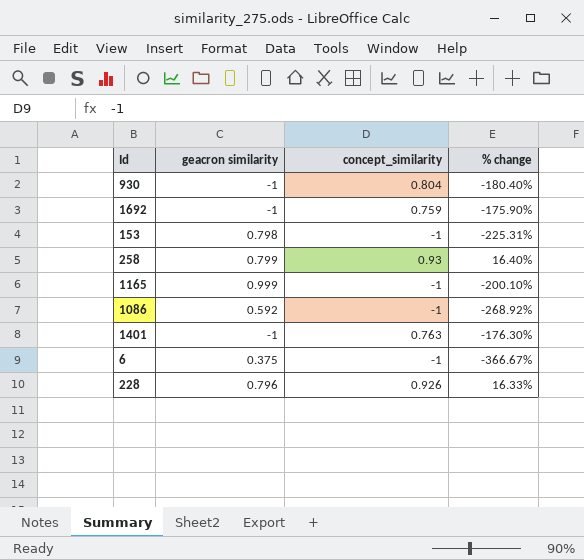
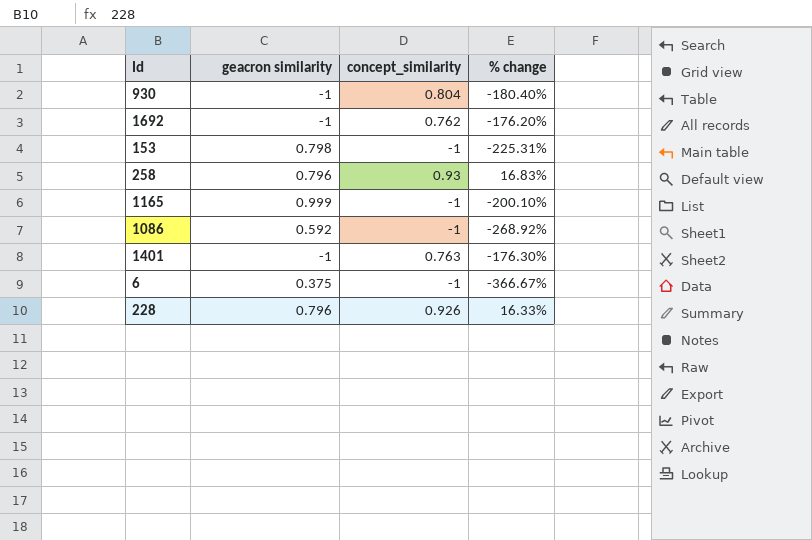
1692 | concept_similarity: 0.759 -> 0.762
1692 | % change: -175.90% -> -176.20%
258 | geacron similarity: 0.799 -> 0.796
258 | % change: 16.40% -> 16.83%

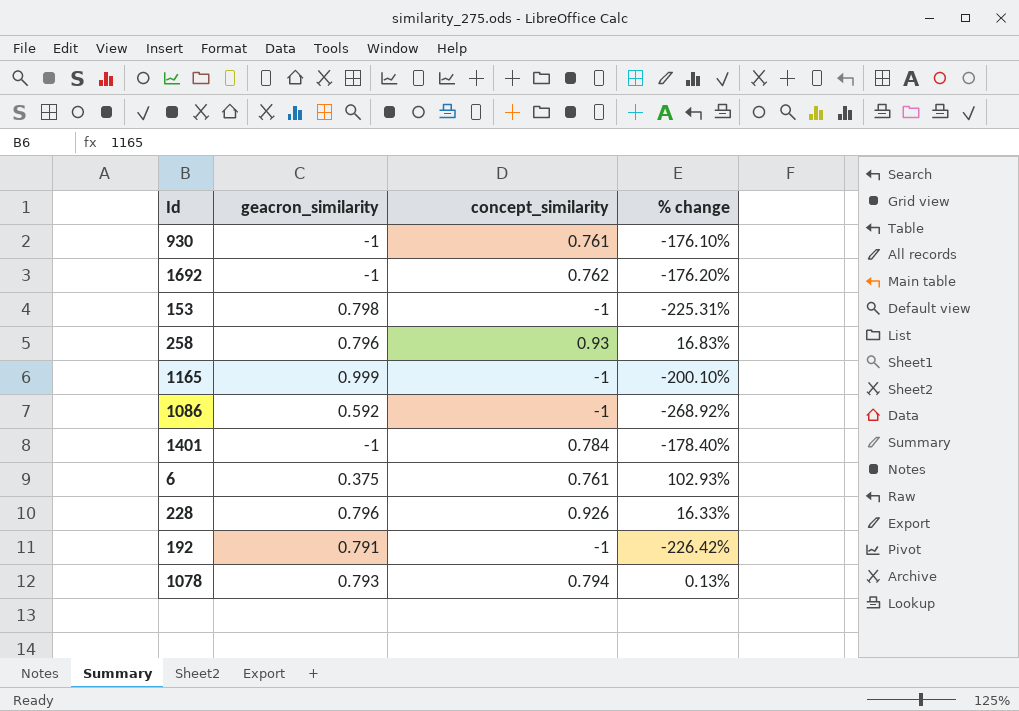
column name: geacron similarity -> geacron_similarity
930 | concept_similarity: 0.804 -> 0.761
930 | % change: -180.40% -> -176.10%
1401 | concept_similarity: 0.763 -> 0.784
1401 | % change: -176.30% -> -178.40%
6 | concept_similarity: -1 -> 0.761
6 | % change: -366.67% -> 102.93%
row 192: none -> 0.791 | -1 | -226.42%
row 1078: none -> 0.793 | 0.794 | 0.13%

